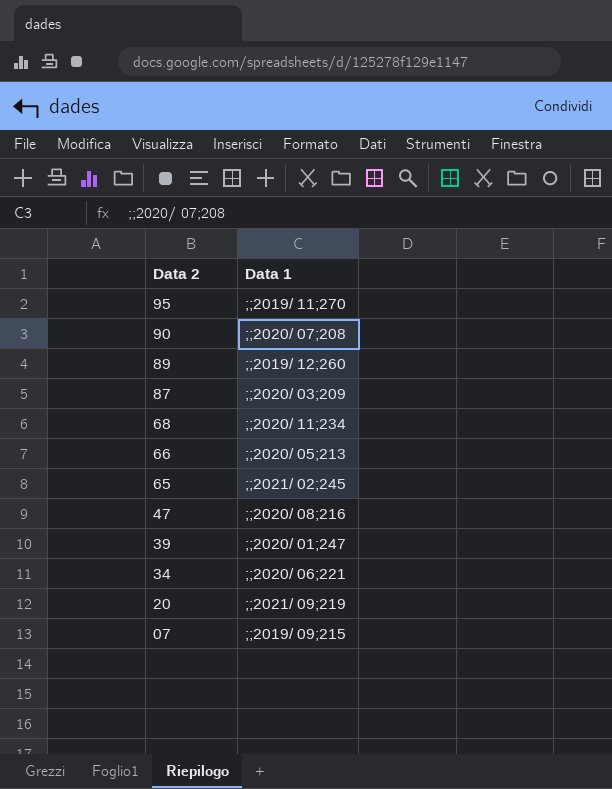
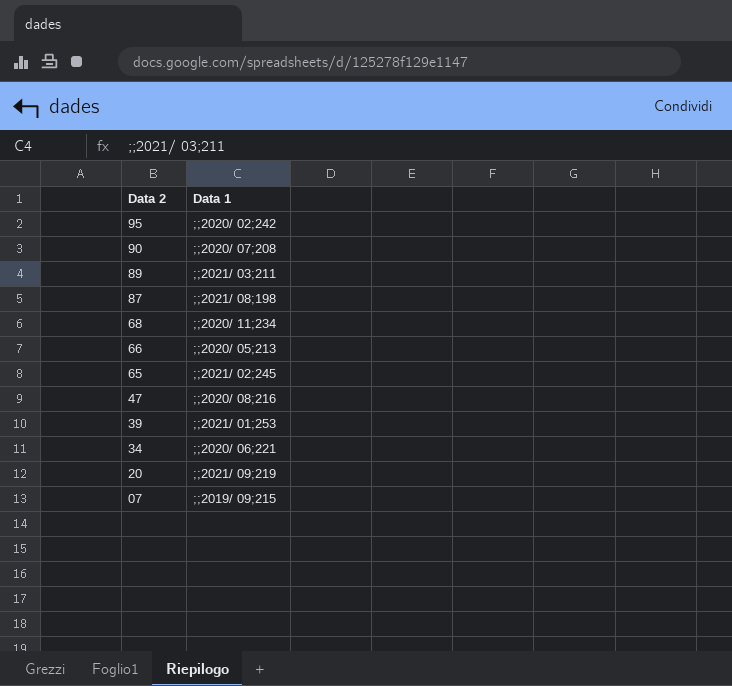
95 | Data 1: ;;2019/ 11;270 -> ;;2020/ 02;242
89 | Data 1: ;;2019/ 12;260 -> ;;2021/ 03;211
87 | Data 1: ;;2020/ 03;209 -> ;;2021/ 08;198
39 | Data 1: ;;2020/ 01;247 -> ;;2021/ 01;253

